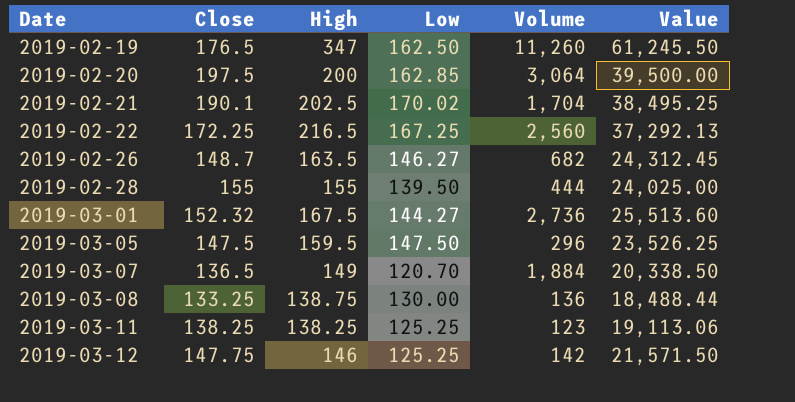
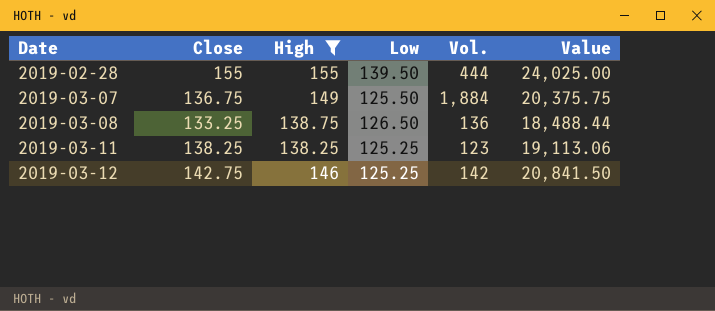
filter: none -> High <= 155
column name: Volume -> Vol.
2019-03-07 | Close: 136.5 -> 136.75
2019-03-07 | Low: 120.70 -> 125.50
2019-03-07 | Value: 20,338.50 -> 20,375.75
2019-03-08 | Low: 130.00 -> 126.50
2019-03-12 | Close: 147.75 -> 142.75
2019-03-12 | Value: 21,571.50 -> 20,841.50

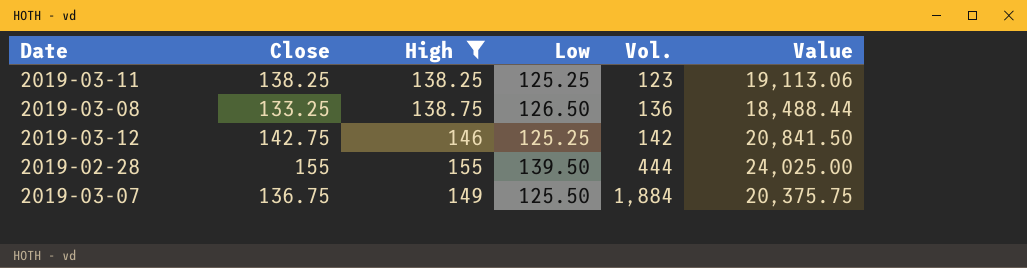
row order: Date ascending -> Vol. ascending

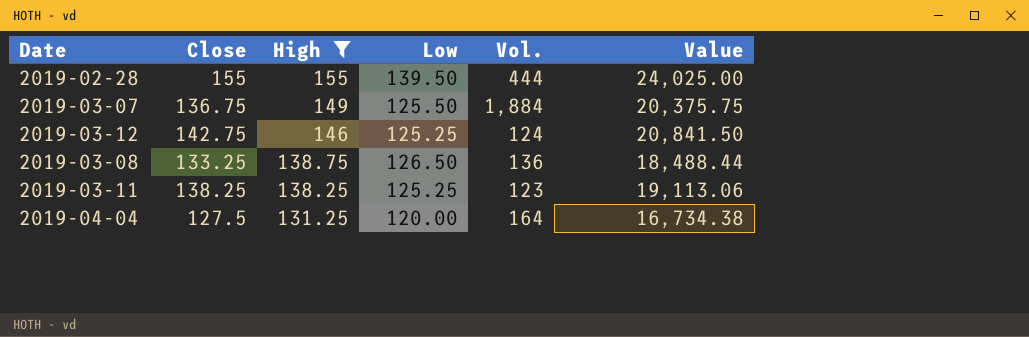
row order: Vol. ascending -> High descending
2019-03-12 | Vol.: 142 -> 124
row 2019-04-04: none -> 127.5 | 131.25 | 120.00 | 164 | 16,734.38

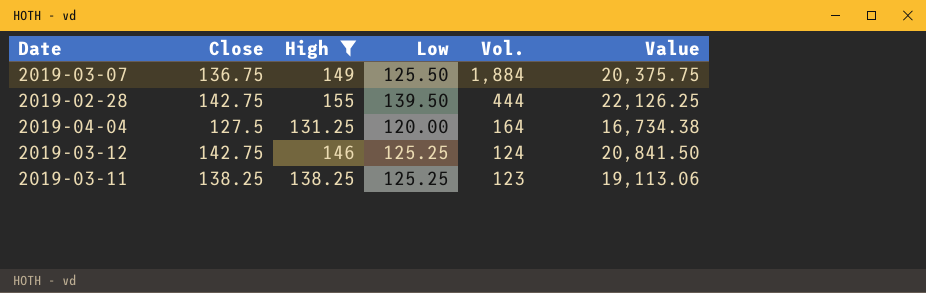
row order: High descending -> Vol. descending
row 2019-03-08: 133.25 | 138.75 | 126.50 | 136 | 18,488.44 -> none
2019-02-28 | Close: 155 -> 142.75
2019-02-28 | Value: 24,025.00 -> 22,126.25

